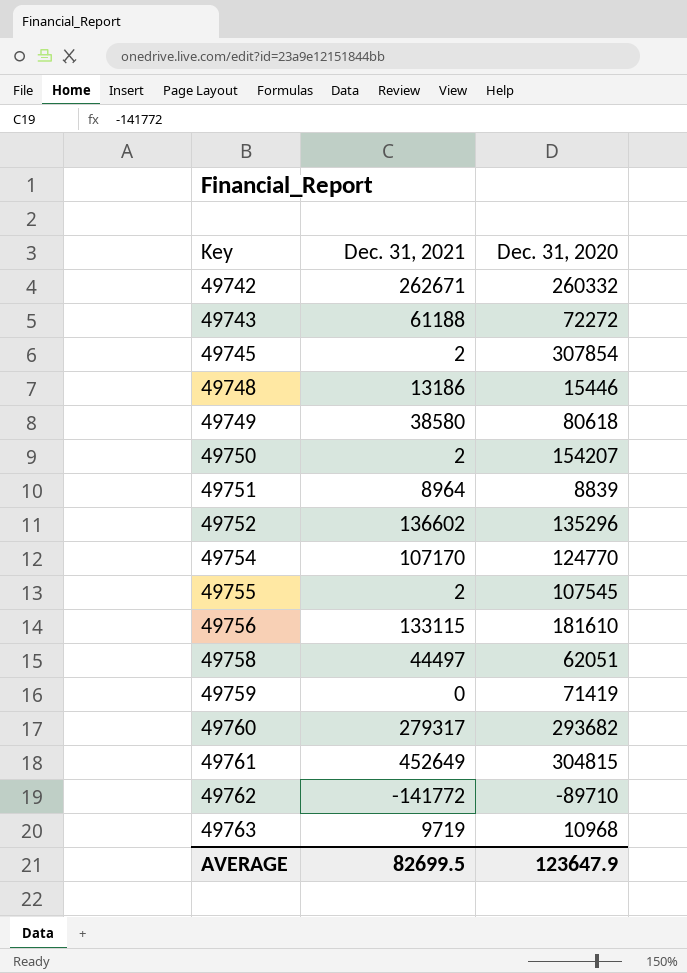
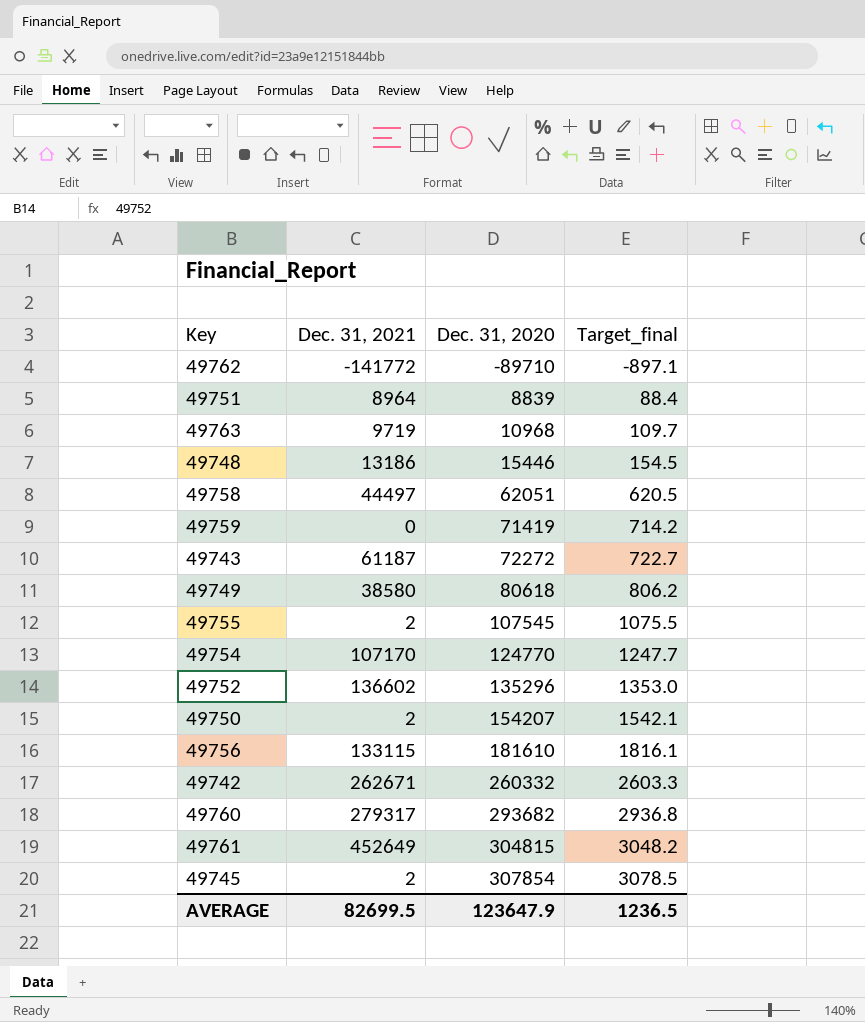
row order: Key ascending -> Dec. 31, 2020 ascending
column Target_final | formula: none -> [Dec. 31, 2020] * 0.01
49743 | Dec. 31, 2021: 61188 -> 61187

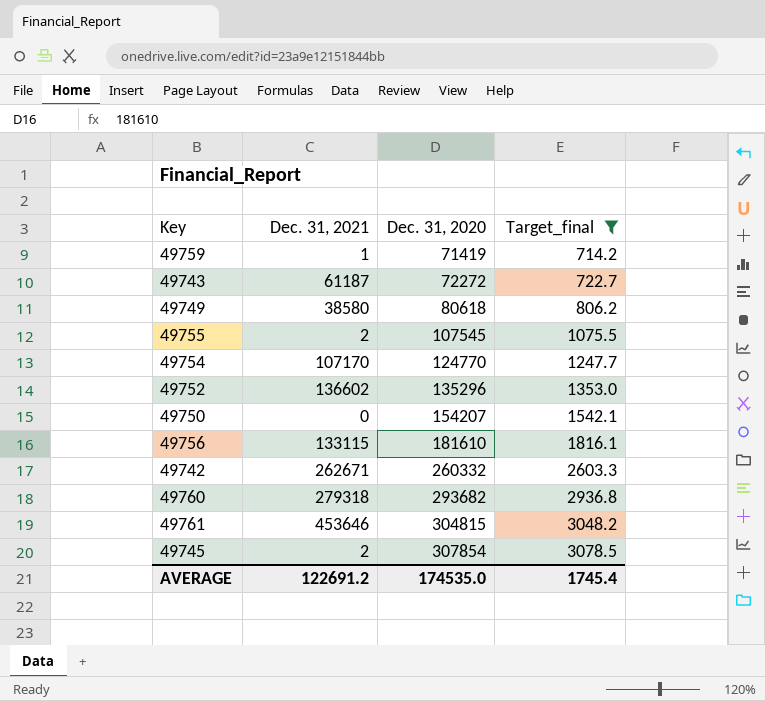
filter: none -> Target_final >= 714.2
49759 | Dec. 31, 2021: 0 -> 1
49750 | Dec. 31, 2021: 2 -> 0
49760 | Dec. 31, 2021: 279317 -> 279318
49761 | Dec. 31, 2021: 452649 -> 453646
AVERAGE | Dec. 31, 2021: 82699.5 -> 122691.2
AVERAGE | Dec. 31, 2020: 123647.9 -> 174535.0
AVERAGE | Target_final: 1236.5 -> 1745.4

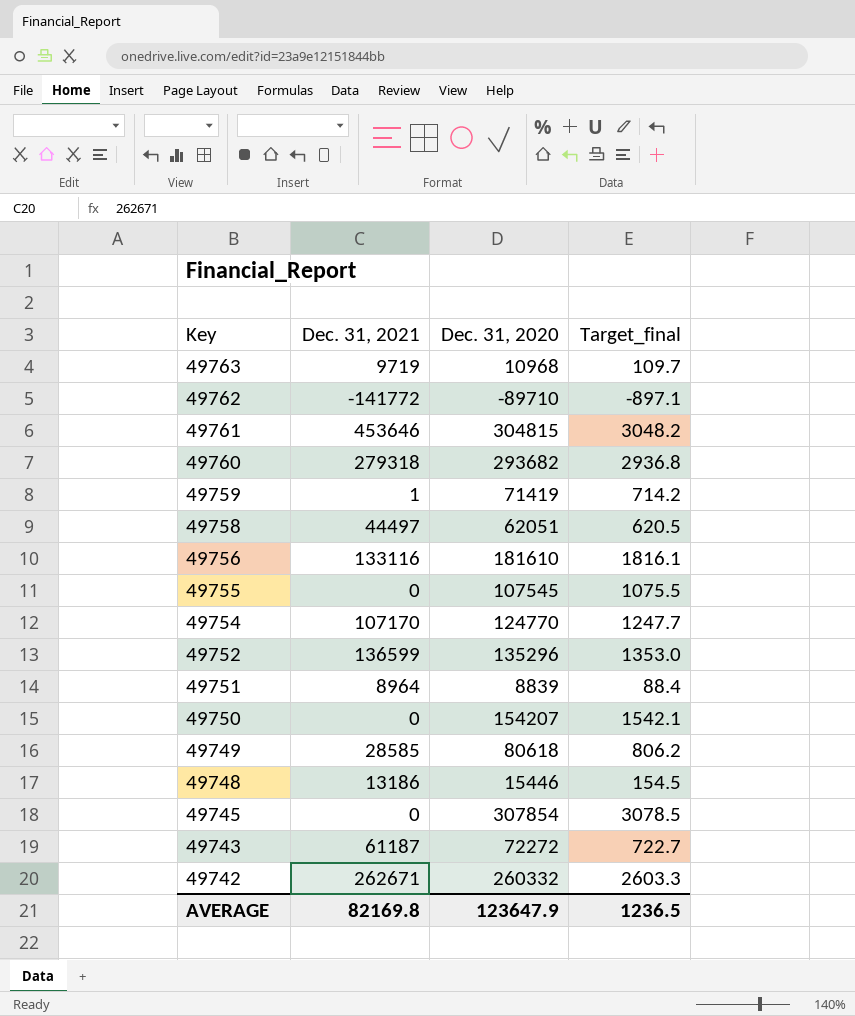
filter: Target_final >= 714.2 -> none
row order: Dec. 31, 2020 ascending -> Key descending
49756 | Dec. 31, 2021: 133115 -> 133116
49755 | Dec. 31, 2021: 2 -> 0
49752 | Dec. 31, 2021: 136602 -> 136599
49749 | Dec. 31, 2021: 38580 -> 28585
49745 | Dec. 31, 2021: 2 -> 0
AVERAGE | Dec. 31, 2021: 122691.2 -> 82169.8
AVERAGE | Dec. 31, 2020: 174535.0 -> 123647.9
AVERAGE | Target_final: 1745.4 -> 1236.5

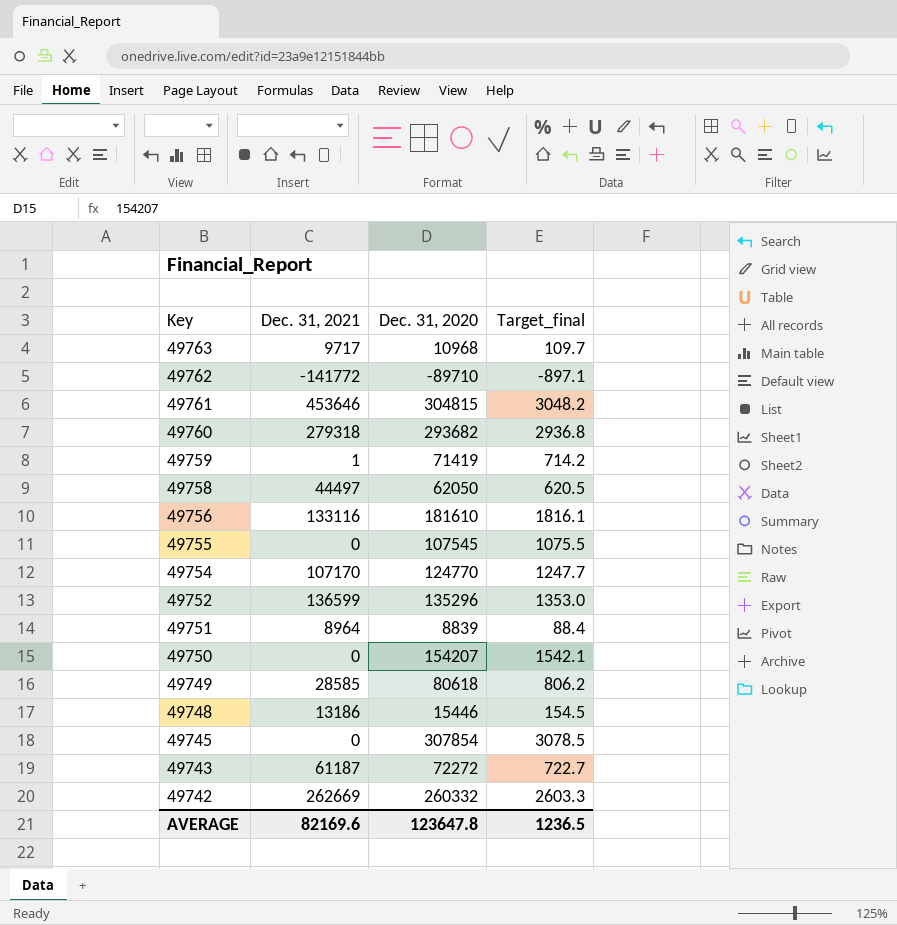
49763 | Dec. 31, 2021: 9719 -> 9717
49758 | Dec. 31, 2020: 62051 -> 62050
49742 | Dec. 31, 2021: 262671 -> 262669
AVERAGE | Dec. 31, 2021: 82169.8 -> 82169.6
AVERAGE | Dec. 31, 2020: 123647.9 -> 123647.8

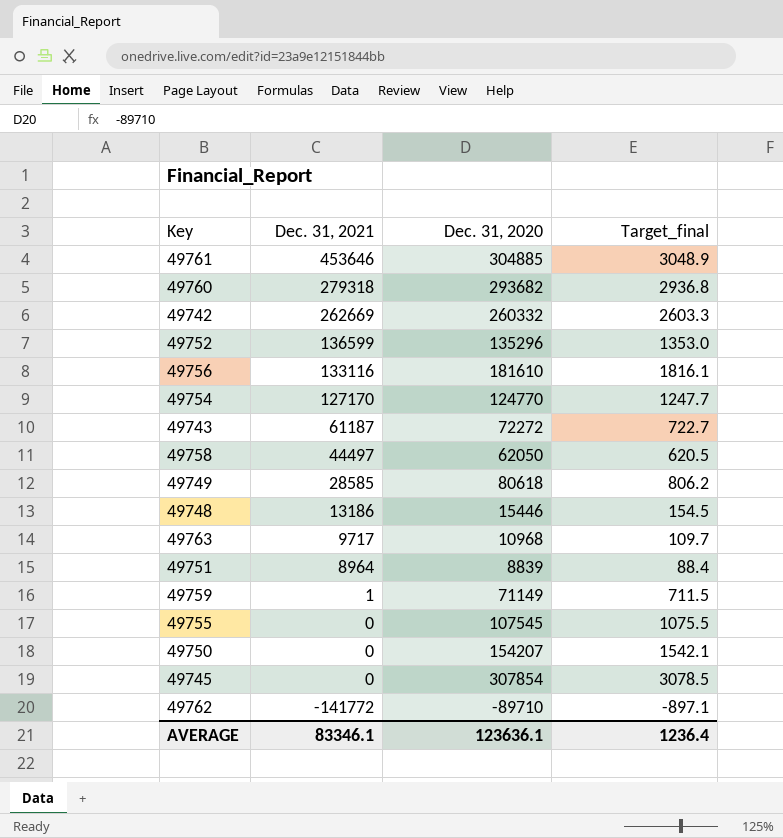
row order: Key descending -> Dec. 31, 2021 descending
49761 | Dec. 31, 2020: 304815 -> 304885
49761 | Target_final: 3048.2 -> 3048.9
49754 | Dec. 31, 2021: 107170 -> 127170
49759 | Dec. 31, 2020: 71419 -> 71149
49759 | Target_final: 714.2 -> 711.5
AVERAGE | Dec. 31, 2021: 82169.6 -> 83346.1
AVERAGE | Dec. 31, 2020: 123647.8 -> 123636.1
AVERAGE | Target_final: 1236.5 -> 1236.4

